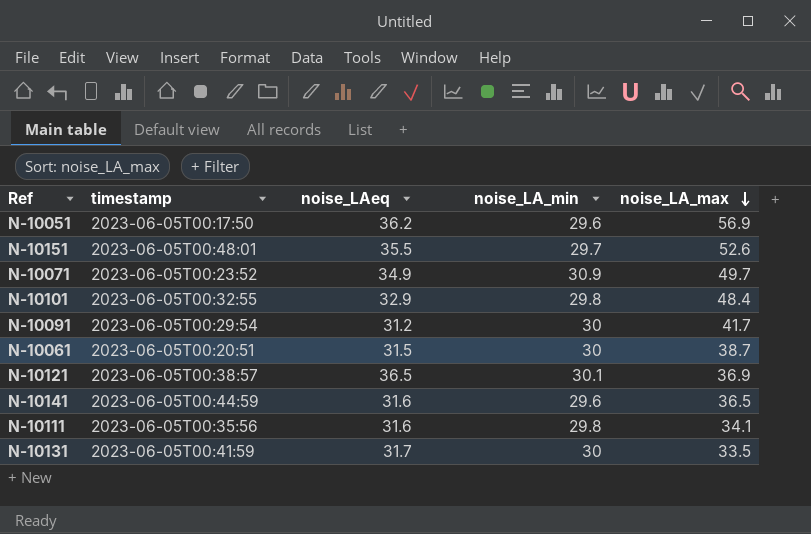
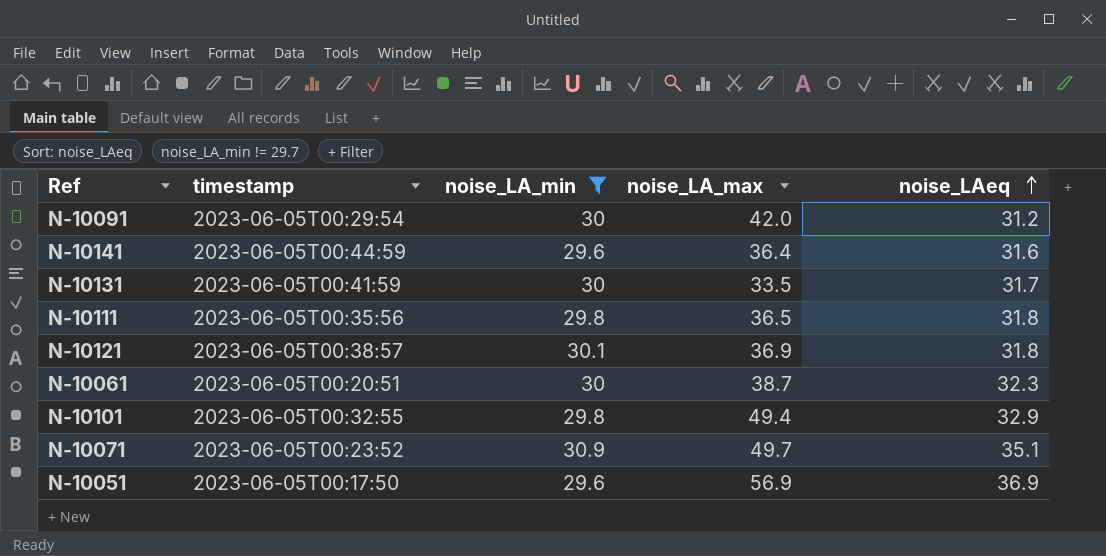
filter: none -> noise_LA_min != 29.7
row order: noise_LA_max descending -> noise_LAeq ascending
column noise_LAeq | position: 3 -> 5
N-10091 | noise_LA_max: 41.7 -> 42.0
N-10141 | noise_LA_max: 36.5 -> 36.4
N-10111 | noise_LA_max: 34.1 -> 36.5
N-10111 | noise_LAeq: 31.6 -> 31.8
N-10121 | noise_LAeq: 36.5 -> 31.8
N-10061 | noise_LAeq: 31.5 -> 32.3
N-10101 | noise_LA_max: 48.4 -> 49.4
N-10071 | noise_LAeq: 34.9 -> 35.1
N-10051 | noise_LAeq: 36.2 -> 36.9

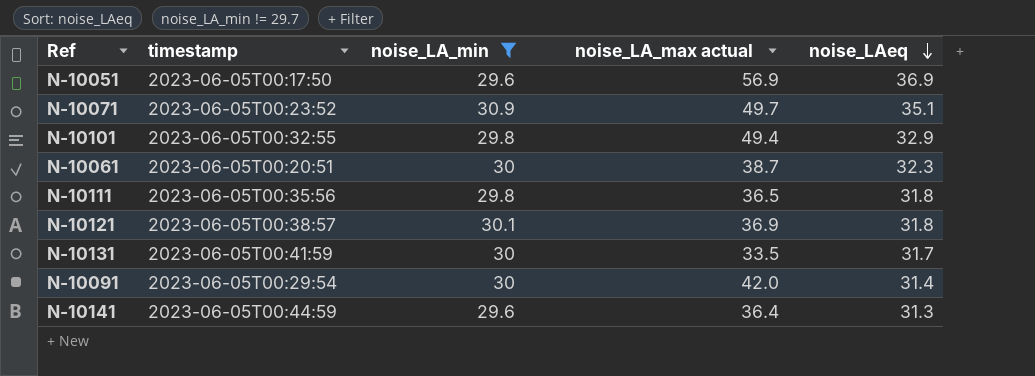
row order: noise_LAeq ascending -> noise_LAeq descending
column name: noise_LA_max -> noise_LA_max actual
N-10091 | noise_LAeq: 31.2 -> 31.4
N-10141 | noise_LAeq: 31.6 -> 31.3

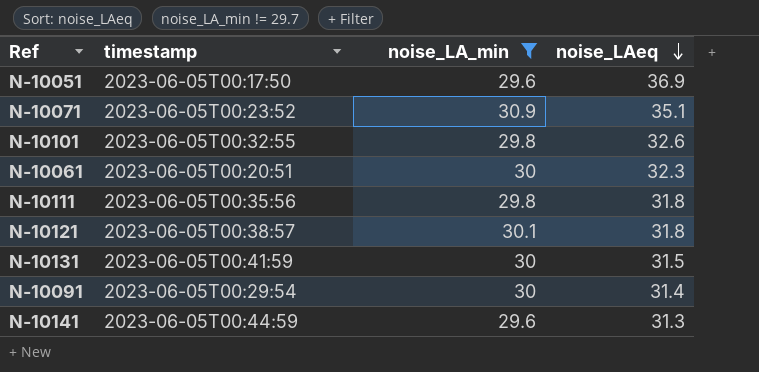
column noise_LA_max actual | position: 4 -> none
N-10101 | noise_LAeq: 32.9 -> 32.6
N-10131 | noise_LAeq: 31.7 -> 31.5

